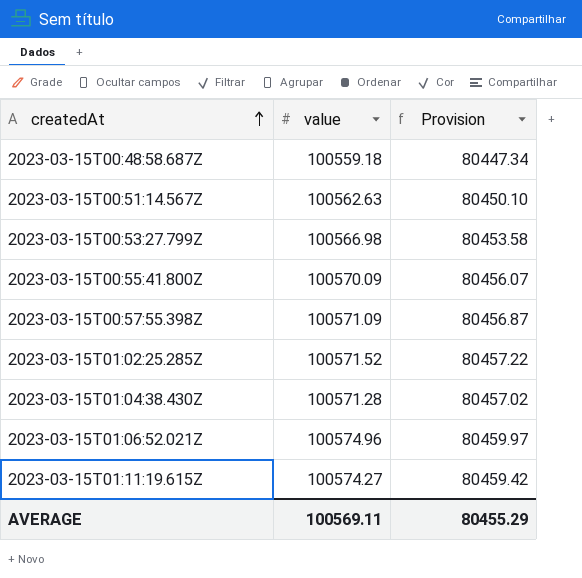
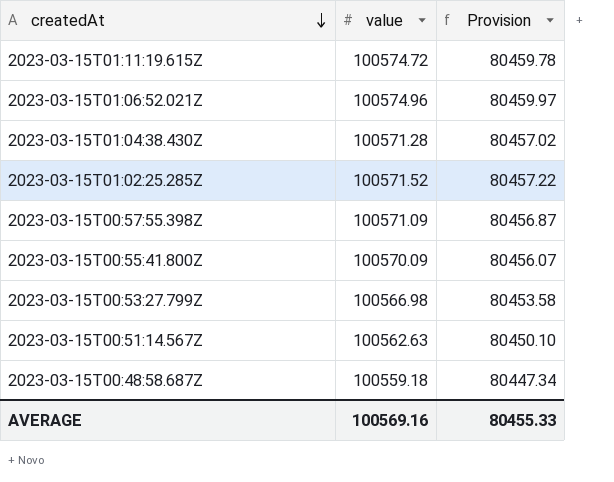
row order: createdAt ascending -> createdAt descending
2023-03-15T01:11:19.615Z | value: 100574.27 -> 100574.72
2023-03-15T01:11:19.615Z | Provision: 80459.42 -> 80459.78
AVERAGE | value: 100569.11 -> 100569.16
AVERAGE | Provision: 80455.29 -> 80455.33

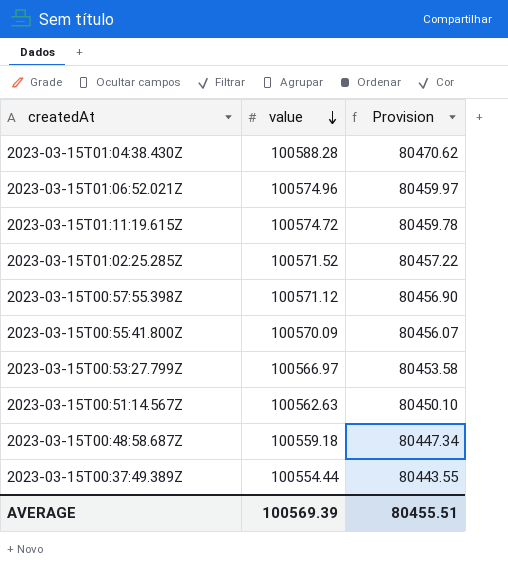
row order: createdAt descending -> value descending
2023-03-15T01:04:38.430Z | value: 100571.28 -> 100588.28
2023-03-15T01:04:38.430Z | Provision: 80457.02 -> 80470.62
2023-03-15T00:57:55.398Z | value: 100571.09 -> 100571.12
2023-03-15T00:57:55.398Z | Provision: 80456.87 -> 80456.90
2023-03-15T00:53:27.799Z | value: 100566.98 -> 100566.97
row 2023-03-15T00:37:49.389Z: none -> 100554.44 | 80443.55
AVERAGE | value: 100569.16 -> 100569.39
AVERAGE | Provision: 80455.33 -> 80455.51

